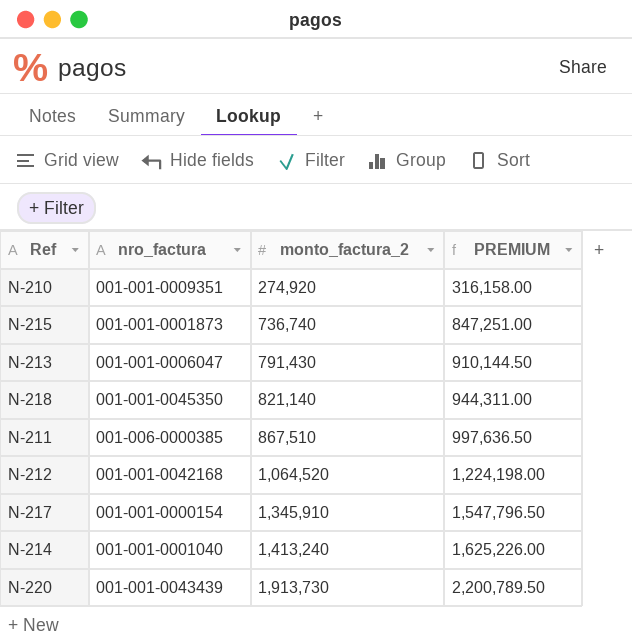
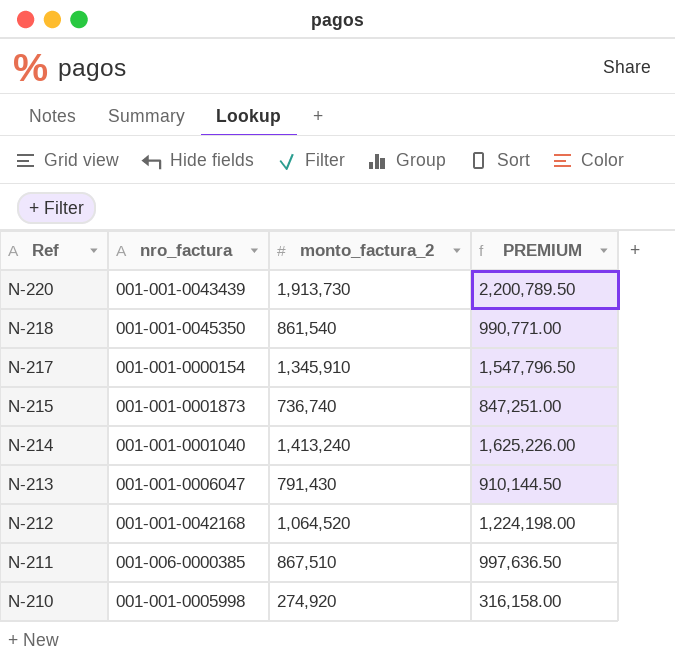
row order: monto_factura_2 ascending -> Ref descending
N-218 | monto_factura_2: 821,140 -> 861,540
N-218 | PREMIUM: 944,311.00 -> 990,771.00
N-210 | nro_factura: 001-001-0009351 -> 001-001-0005998

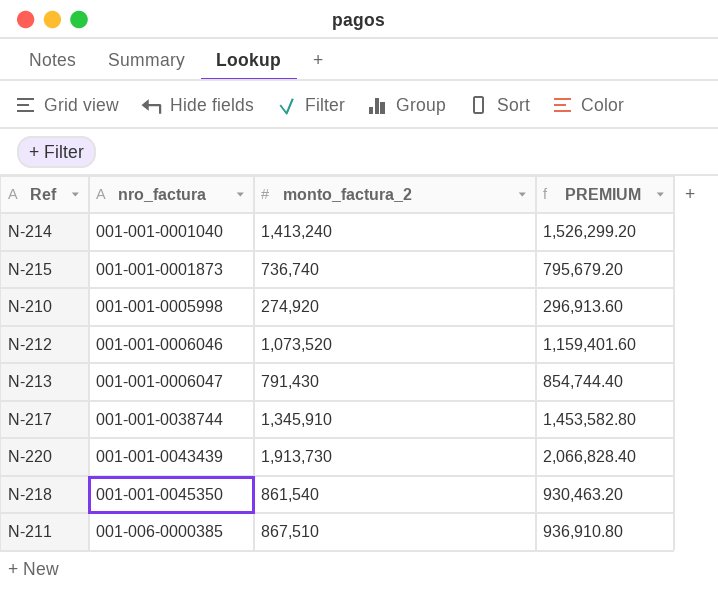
row order: Ref descending -> nro_factura ascending
column PREMIUM | formula: [monto_factura_2] * 1.15 -> [monto_factura_2] * 1.08
N-212 | nro_factura: 001-001-0042168 -> 001-001-0006046
N-212 | monto_factura_2: 1,064,520 -> 1,073,520
N-217 | nro_factura: 001-001-0000154 -> 001-001-0038744

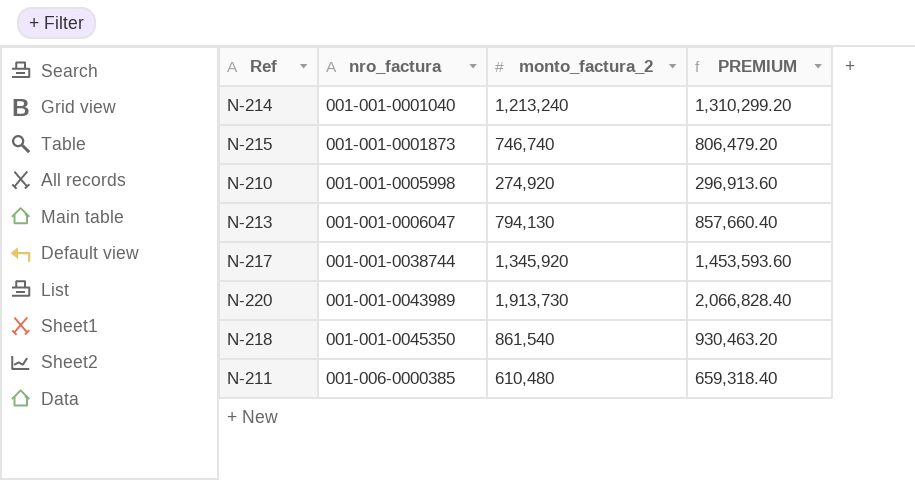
row N-212: 001-001-0006046 | 1,073,520 | 1,159,401.60 -> none
N-214 | monto_factura_2: 1,413,240 -> 1,213,240
N-214 | PREMIUM: 1,526,299.20 -> 1,310,299.20
N-215 | monto_factura_2: 736,740 -> 746,740
N-215 | PREMIUM: 795,679.20 -> 806,479.20
N-213 | monto_factura_2: 791,430 -> 794,130
N-213 | PREMIUM: 854,744.40 -> 857,660.40
N-217 | monto_factura_2: 1,345,910 -> 1,345,920
N-217 | PREMIUM: 1,453,582.80 -> 1,453,593.60
N-220 | nro_factura: 001-001-0043439 -> 001-001-0043989
N-211 | monto_factura_2: 867,510 -> 610,480
N-211 | PREMIUM: 936,910.80 -> 659,318.40

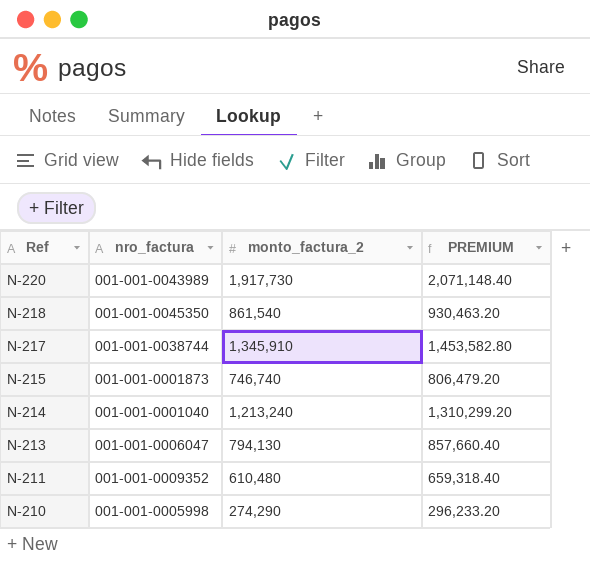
row order: nro_factura ascending -> Ref descending
N-220 | monto_factura_2: 1,913,730 -> 1,917,730
N-220 | PREMIUM: 2,066,828.40 -> 2,071,148.40
N-217 | monto_factura_2: 1,345,920 -> 1,345,910
N-217 | PREMIUM: 1,453,593.60 -> 1,453,582.80
N-211 | nro_factura: 001-006-0000385 -> 001-001-0009352
N-210 | monto_factura_2: 274,920 -> 274,290
N-210 | PREMIUM: 296,913.60 -> 296,233.20

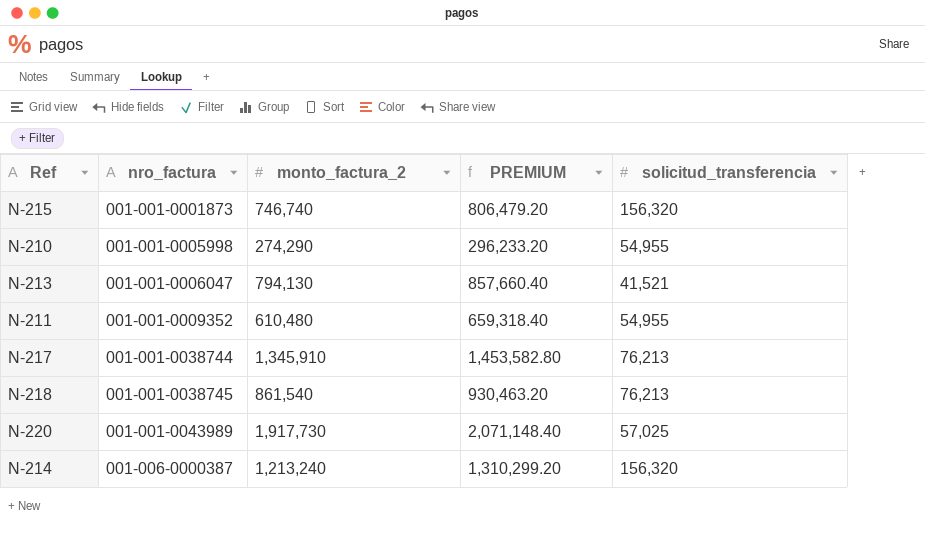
row order: Ref descending -> nro_factura ascending
column solicitud_transferencia | position: none -> 5
N-218 | nro_factura: 001-001-0045350 -> 001-001-0038745
N-214 | nro_factura: 001-001-0001040 -> 001-006-0000387

